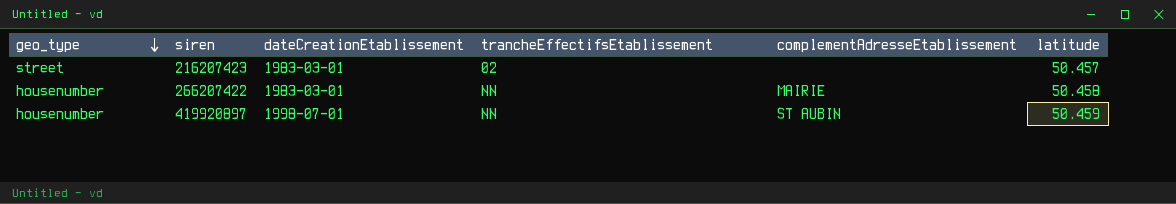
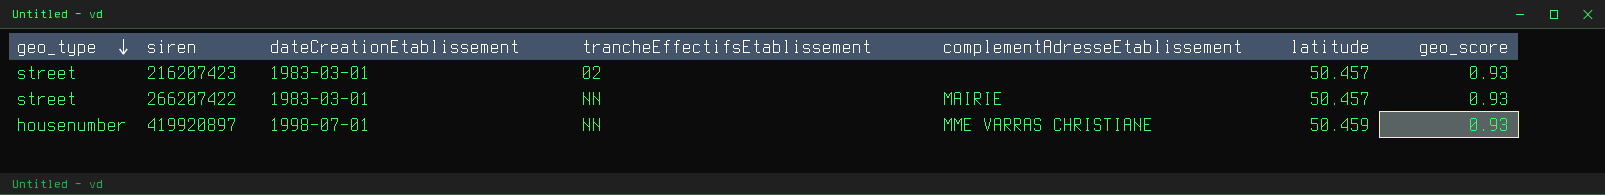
column geo_score | position: none -> 7
266207422 | geo_type: housenumber -> street
266207422 | latitude: 50.458 -> 50.457
419920897 | complementAdresseEtablissement: ST AUBIN -> MME VARRAS CHRISTIANE

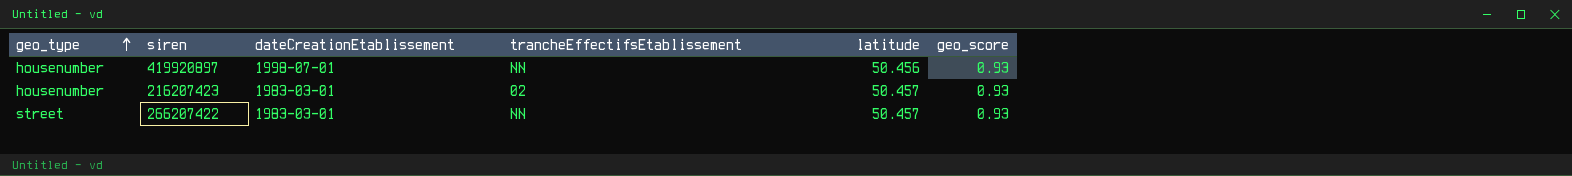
row order: geo_type descending -> geo_type ascending
column complementAdresseEtablissement | position: 5 -> none
419920897 | latitude: 50.459 -> 50.456
216207423 | geo_type: street -> housenumber

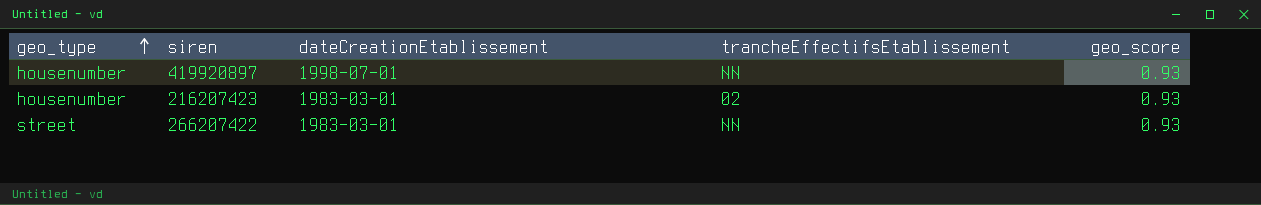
column latitude | position: 5 -> none

